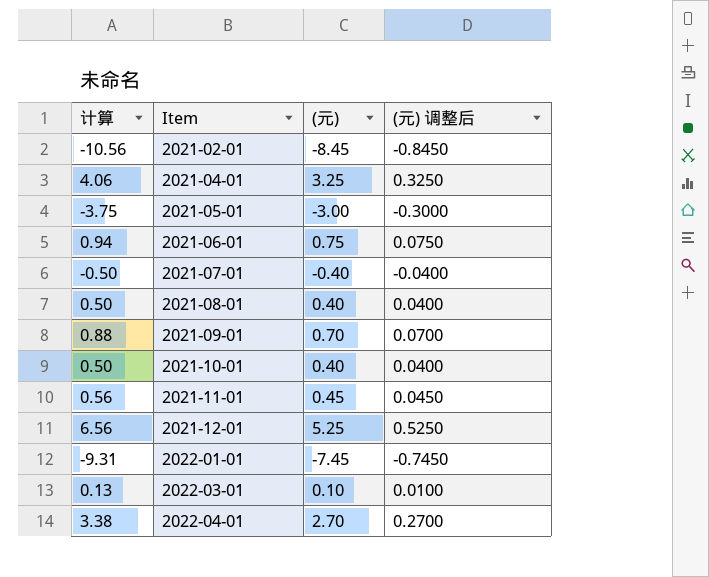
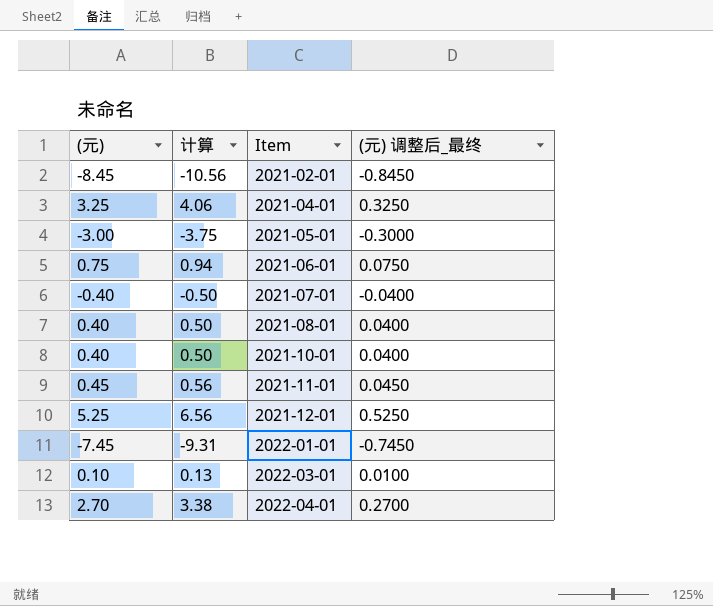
column (元) | position: 3 -> 1
column name: (元) 调整后 -> (元) 调整后_最终
row 2021-09-01: 0.88 | 0.70 | 0.0700 -> none

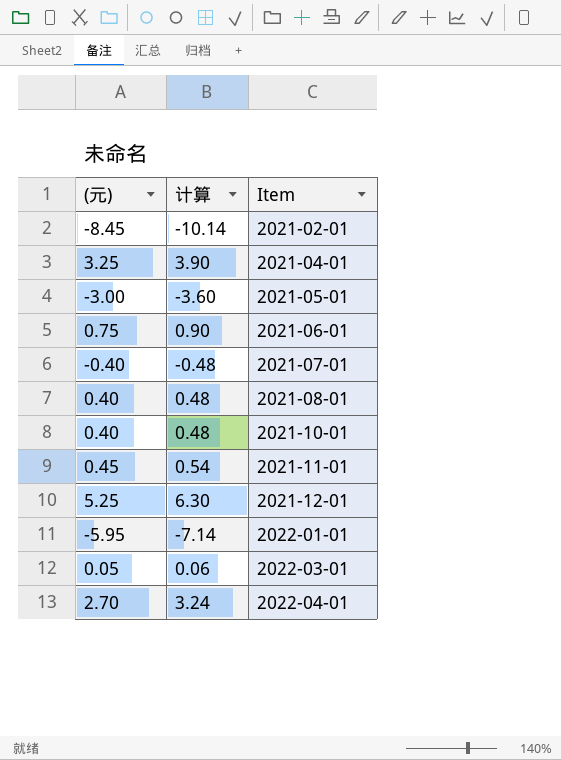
column (元) 调整后_最终 | formula: [(元)] * 0.1 -> none
column 计算 | formula: [(元)] * 1.25 -> [(元)] * 1.2
2022-01-01 | (元): -7.45 -> -5.95
2022-03-01 | (元): 0.10 -> 0.05

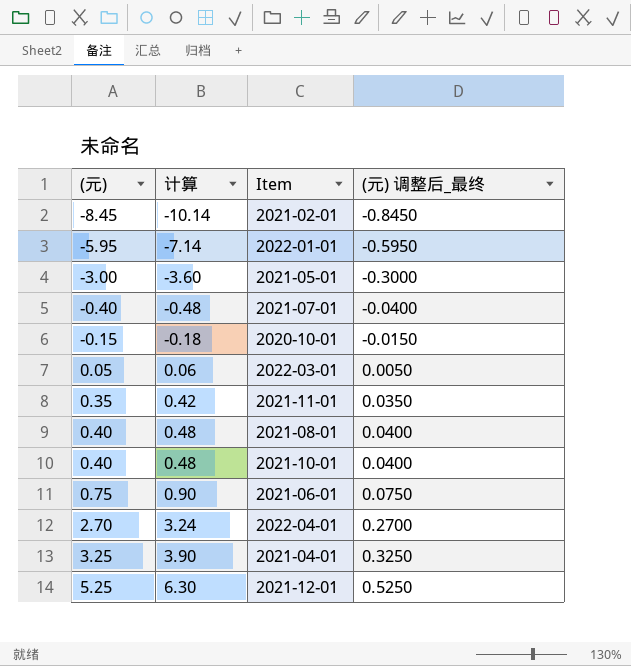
row order: Item ascending -> (元) ascending
column (元) 调整后_最终 | formula: none -> [(元)] * 0.1
row 2020-10-01: none -> -0.15 | -0.18 | -0.0150
2021-11-01 | (元): 0.45 -> 0.35
2021-11-01 | 计算: 0.54 -> 0.42

